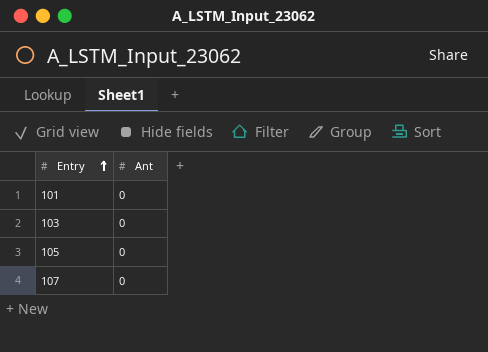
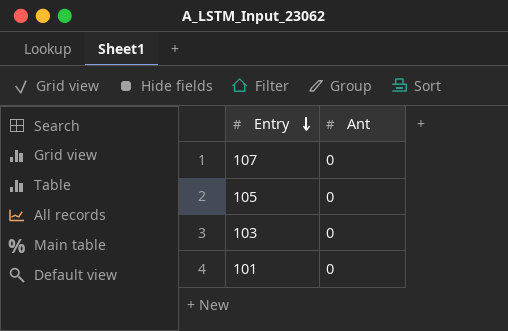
row order: Entry ascending -> Entry descending

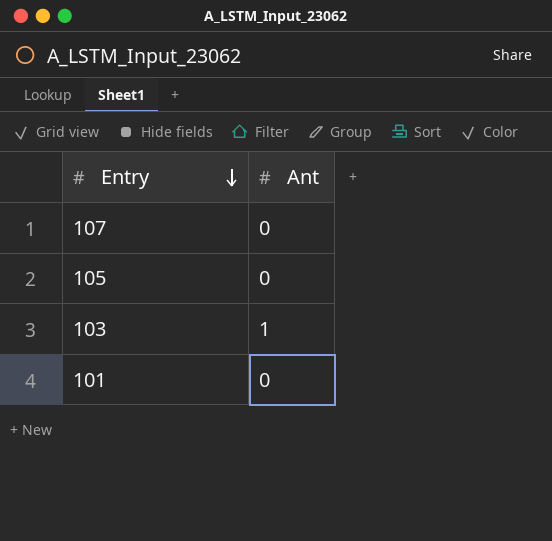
103 | Ant: 0 -> 1

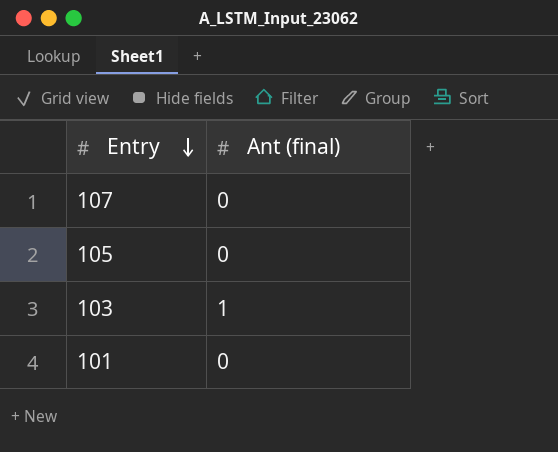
column name: Ant -> Ant (final)

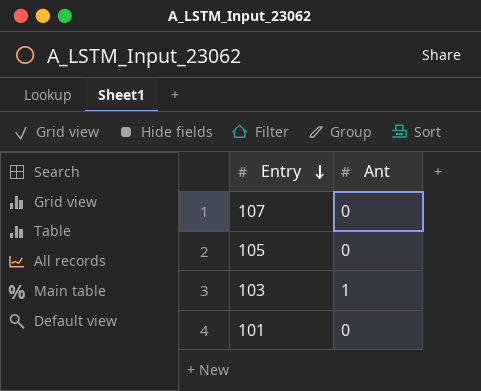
column name: Ant (final) -> Ant

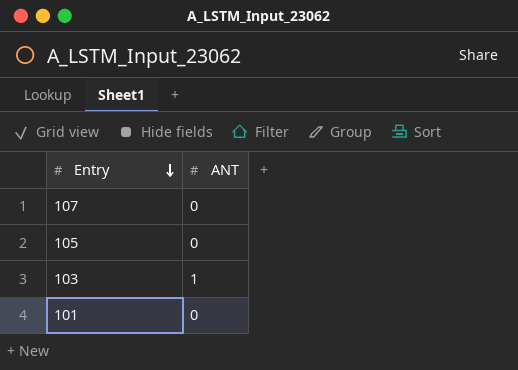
column name: Ant -> ANT

